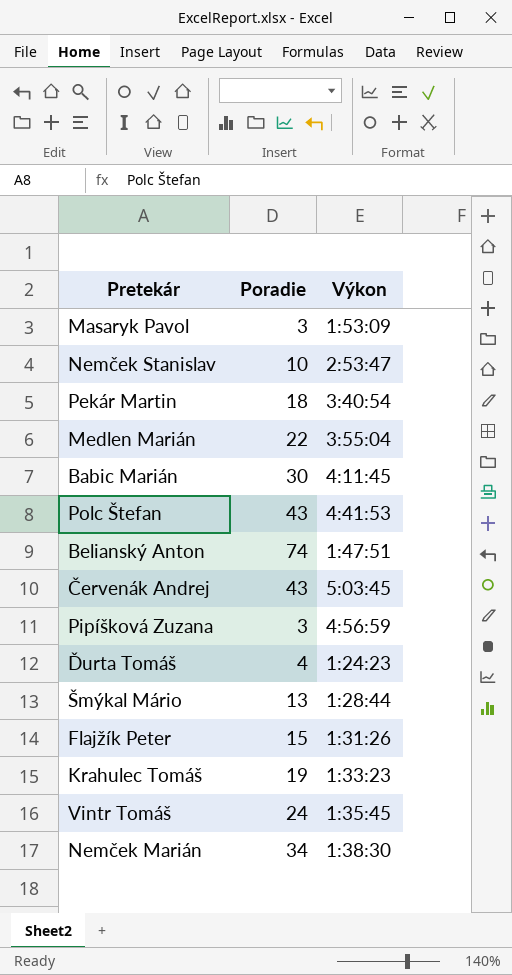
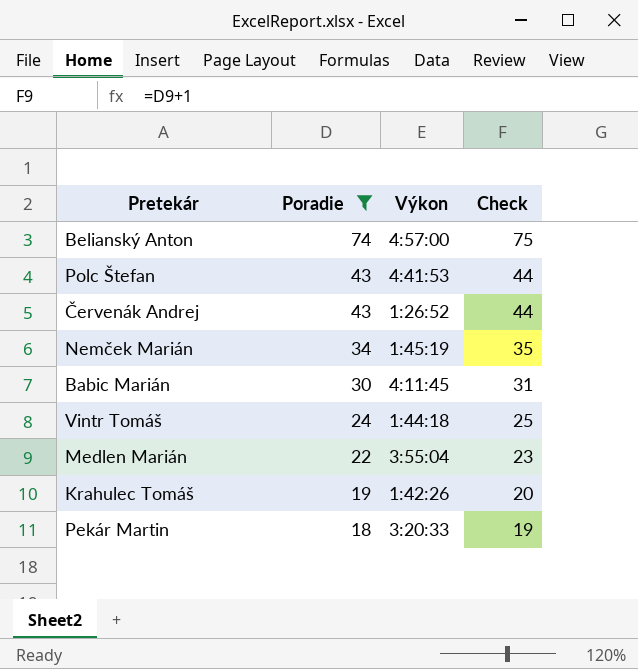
filter: none -> Poradie >= 18
row order: none -> Poradie descending
column Check | formula: none -> [Poradie] + 1
Belianský Anton | Výkon: 1:47:51 -> 4:57:00
Červenák Andrej | Výkon: 5:03:45 -> 1:26:52
Nemček Marián | Výkon: 1:38:30 -> 1:45:19
Vintr Tomáš | Výkon: 1:35:45 -> 1:44:18
Krahulec Tomáš | Výkon: 1:33:23 -> 1:42:26
Pekár Martin | Výkon: 3:40:54 -> 3:20:33

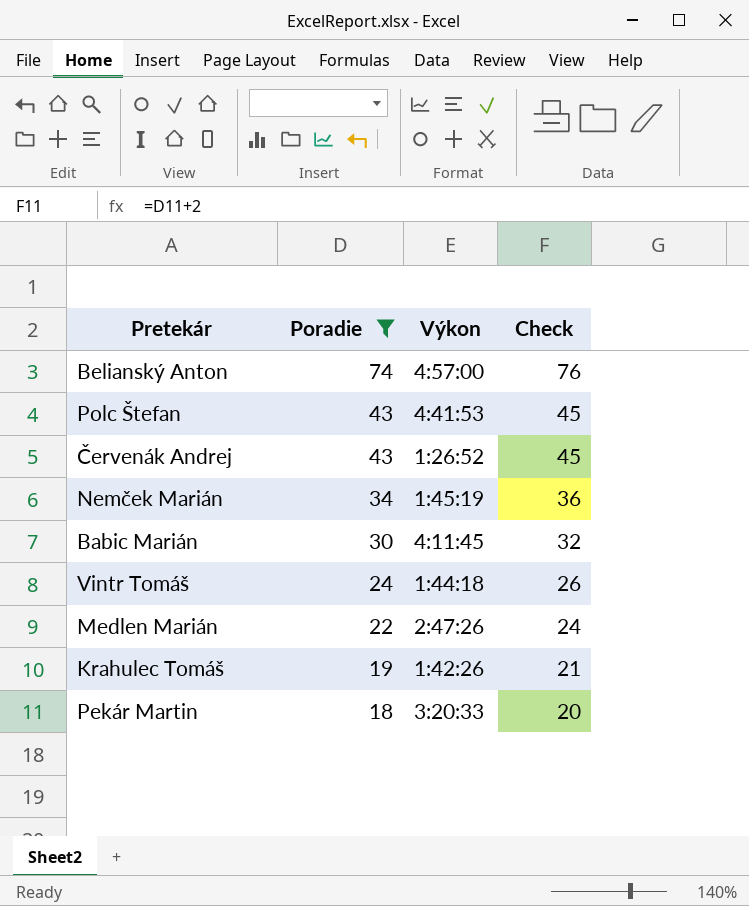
column Check | formula: [Poradie] + 1 -> [Poradie] + 2
Medlen Marián | Výkon: 3:55:04 -> 2:47:26

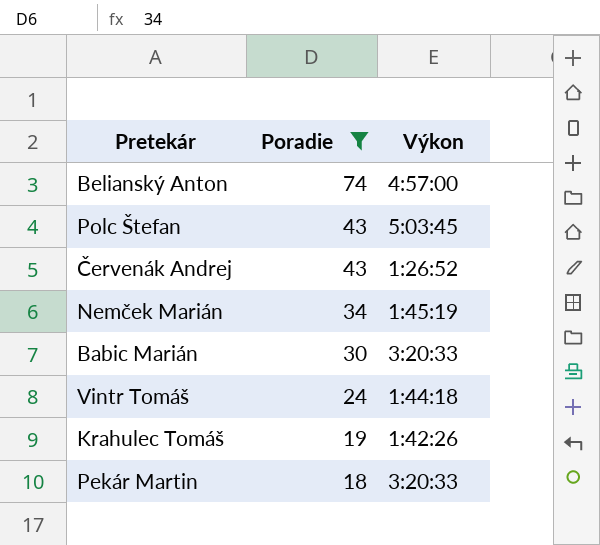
column Check | formula: [Poradie] + 2 -> none
row Medlen Marián: 22 | 2:47:26 | 24 -> none
Polc Štefan | Výkon: 4:41:53 -> 5:03:45
Babic Marián | Výkon: 4:11:45 -> 3:20:33

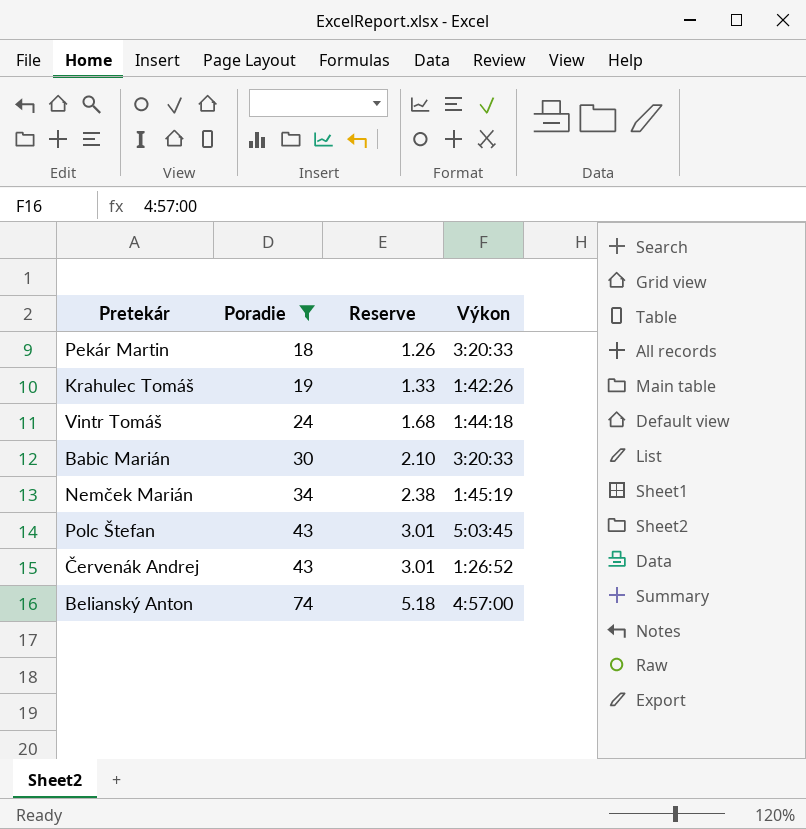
row order: Poradie descending -> Poradie ascending
column Reserve | formula: none -> [Poradie] * 0.07

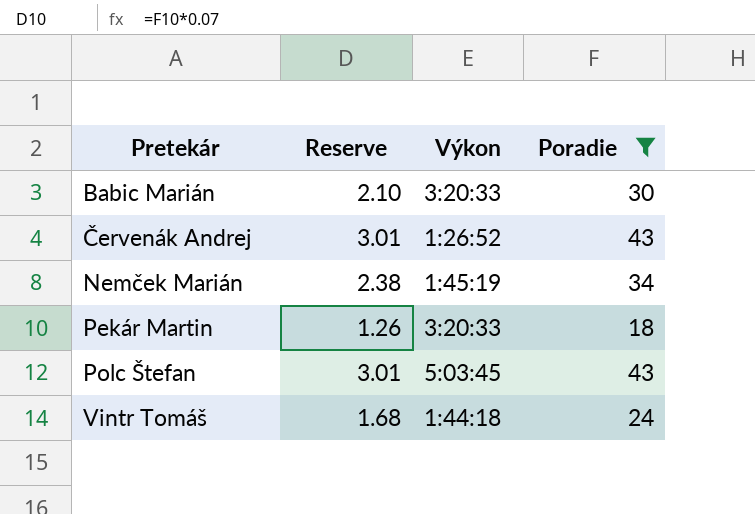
row order: Poradie ascending -> Pretekár ascending
column Poradie | position: 2 -> 4
row Krahulec Tomáš: 19 | 1.33 | 1:42:26 -> none
row Belianský Anton: 74 | 5.18 | 4:57:00 -> none

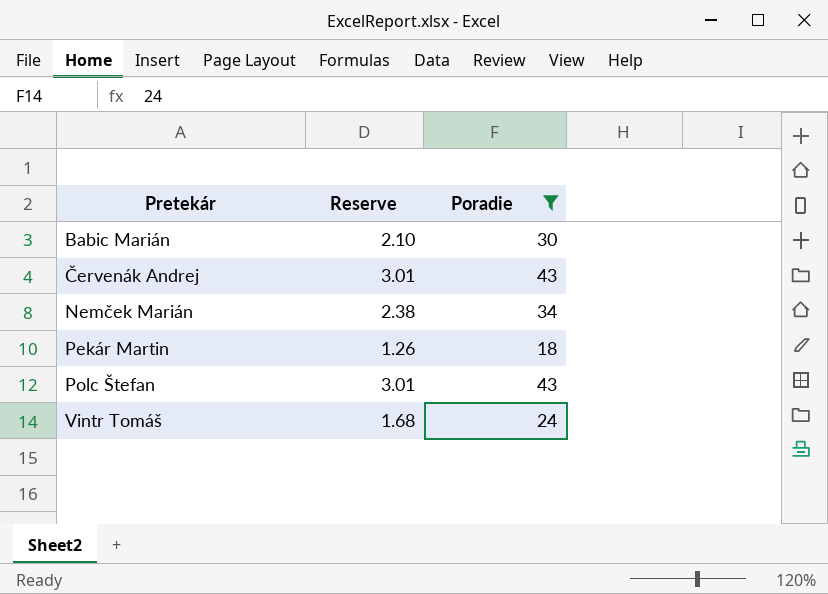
column Výkon | position: 3 -> none

